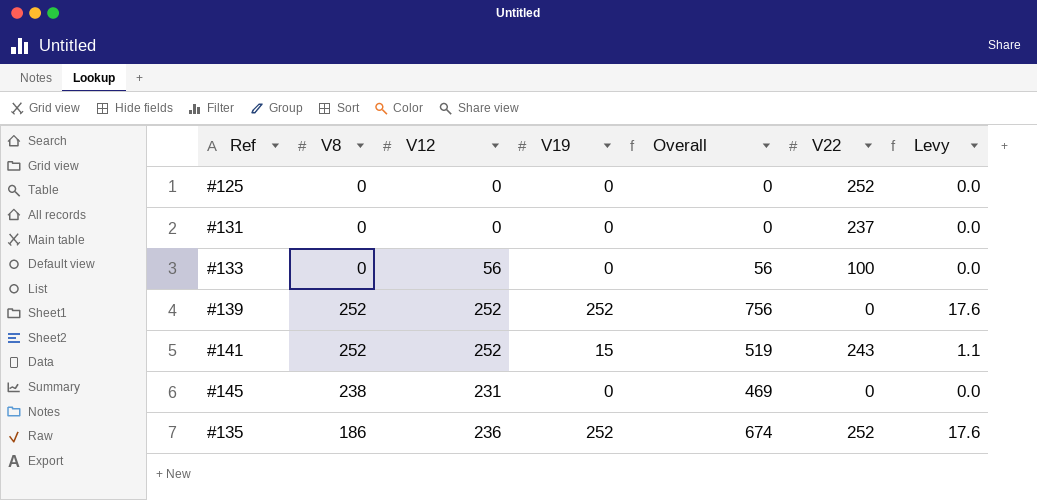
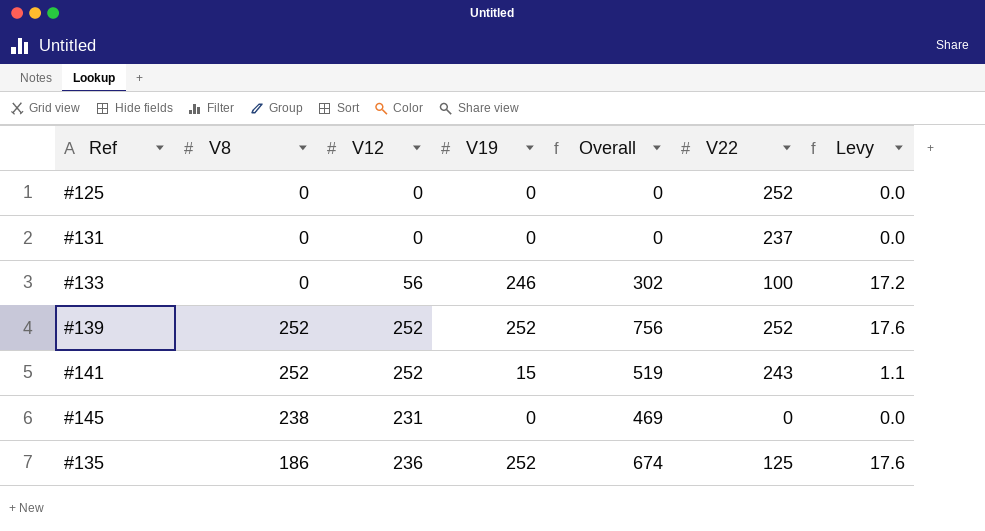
#133 | V19: 0 -> 246
#133 | Overall: 56 -> 302
#133 | Levy: 0.0 -> 17.2
#139 | V22: 0 -> 252
#135 | V22: 252 -> 125

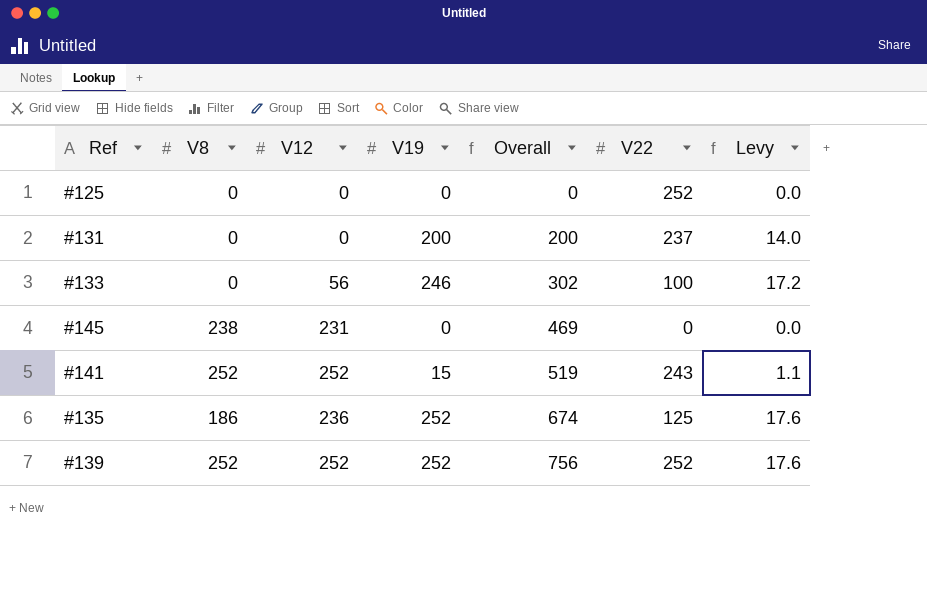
row order: none -> Overall ascending
#131 | V19: 0 -> 200
#131 | Overall: 0 -> 200
#131 | Levy: 0.0 -> 14.0

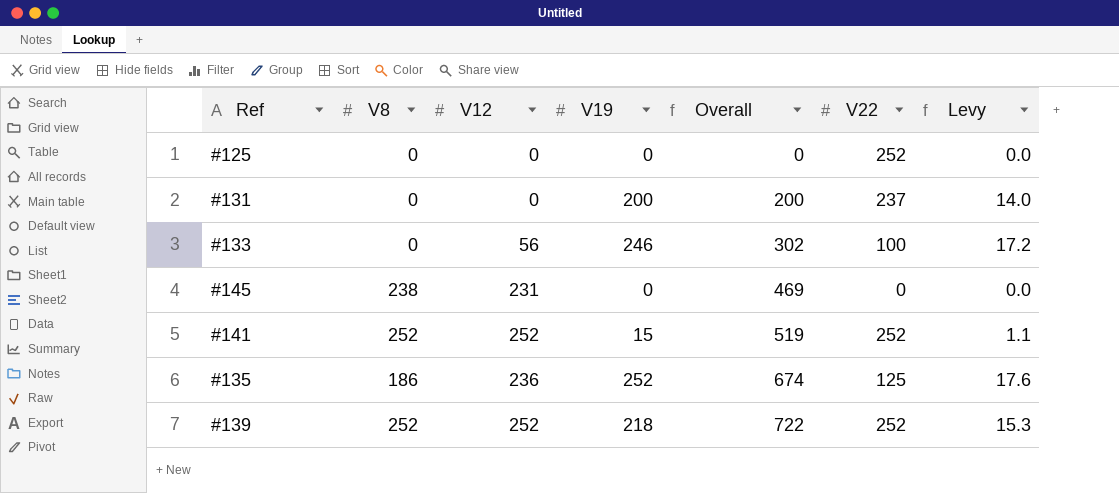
#141 | V22: 243 -> 252
#139 | V19: 252 -> 218
#139 | Overall: 756 -> 722
#139 | Levy: 17.6 -> 15.3

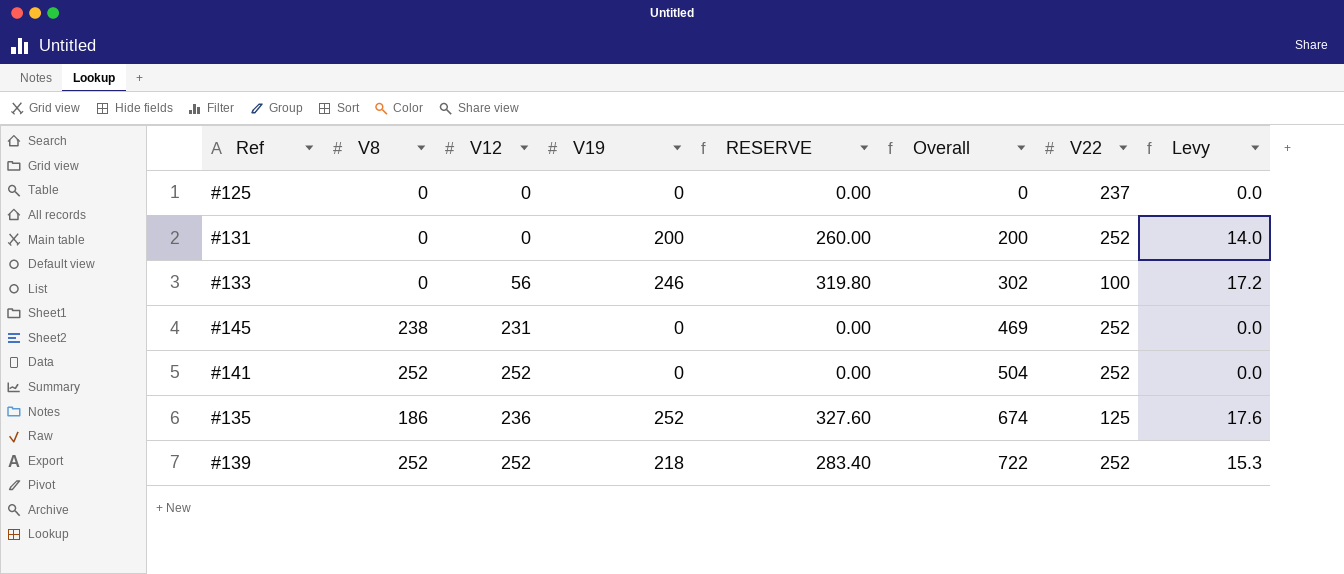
column RESERVE | formula: none -> [V19] * 1.3
#125 | V22: 252 -> 237
#131 | V22: 237 -> 252
#145 | V22: 0 -> 252
#141 | V19: 15 -> 0
#141 | Overall: 519 -> 504
#141 | Levy: 1.1 -> 0.0

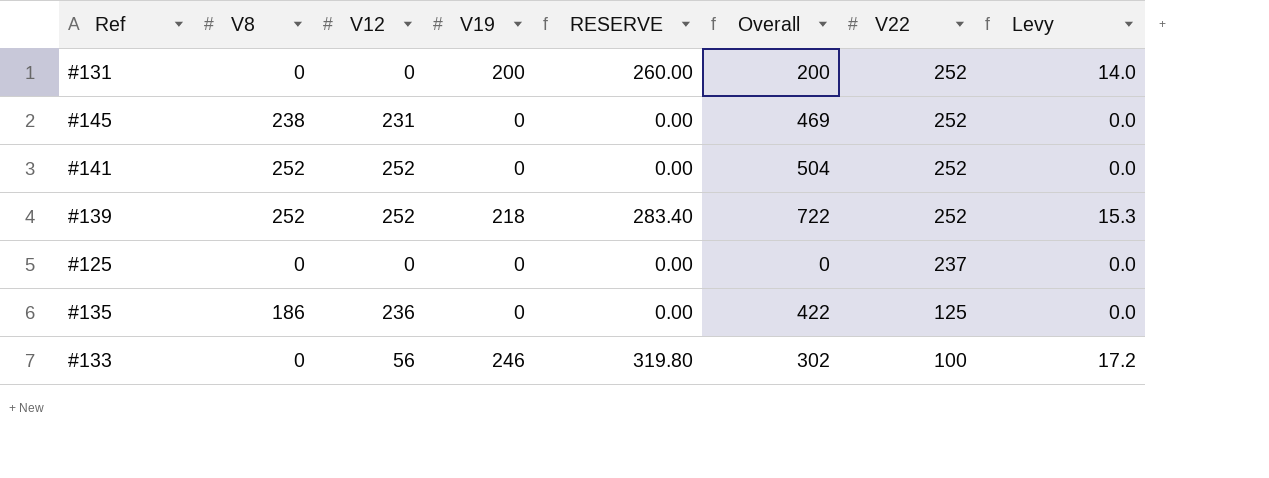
row order: Overall ascending -> V22 descending
#135 | V19: 252 -> 0
#135 | RESERVE: 327.60 -> 0.00
#135 | Overall: 674 -> 422
#135 | Levy: 17.6 -> 0.0

